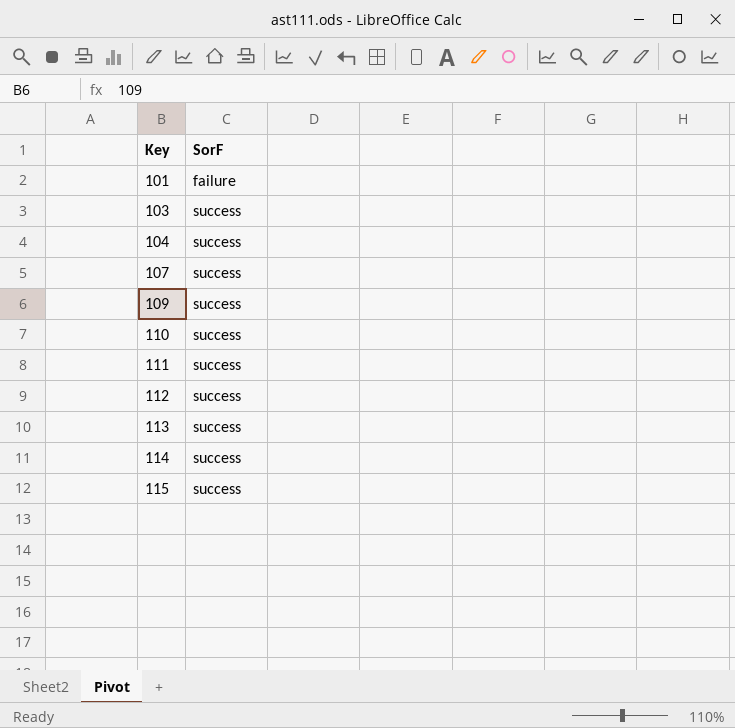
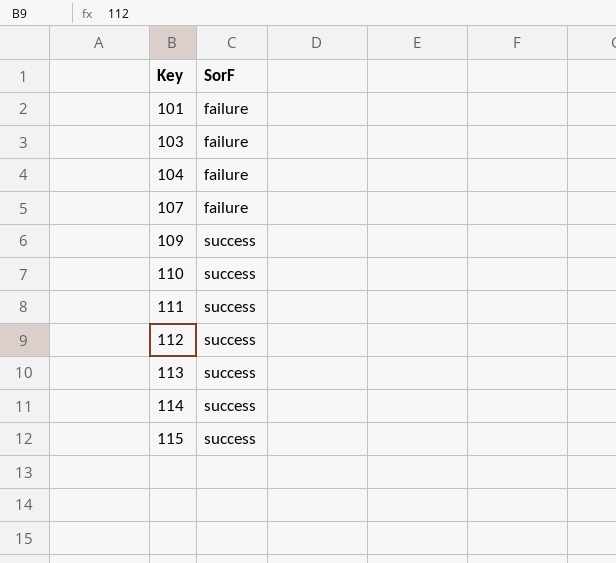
103 | SorF: success -> failure
104 | SorF: success -> failure
107 | SorF: success -> failure

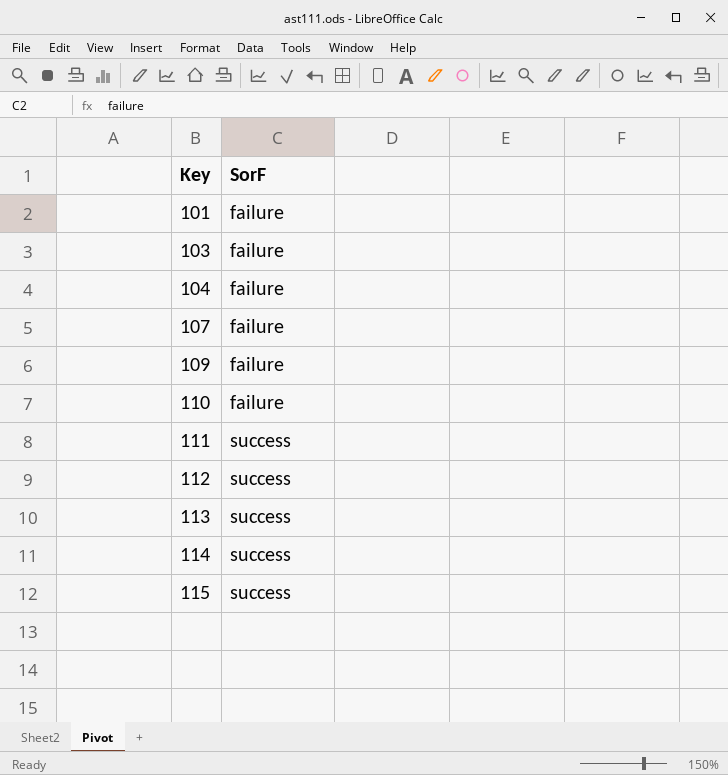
109 | SorF: success -> failure
110 | SorF: success -> failure

